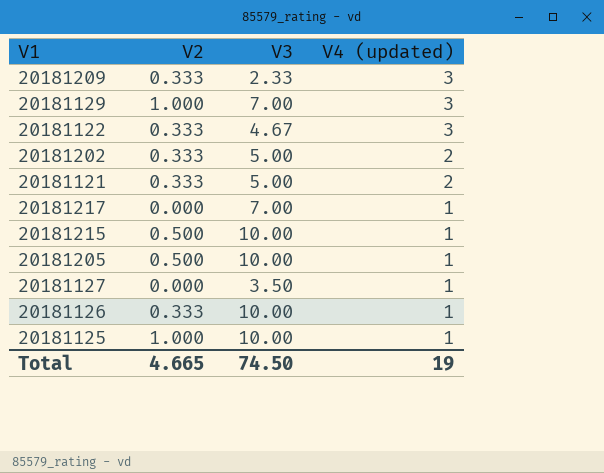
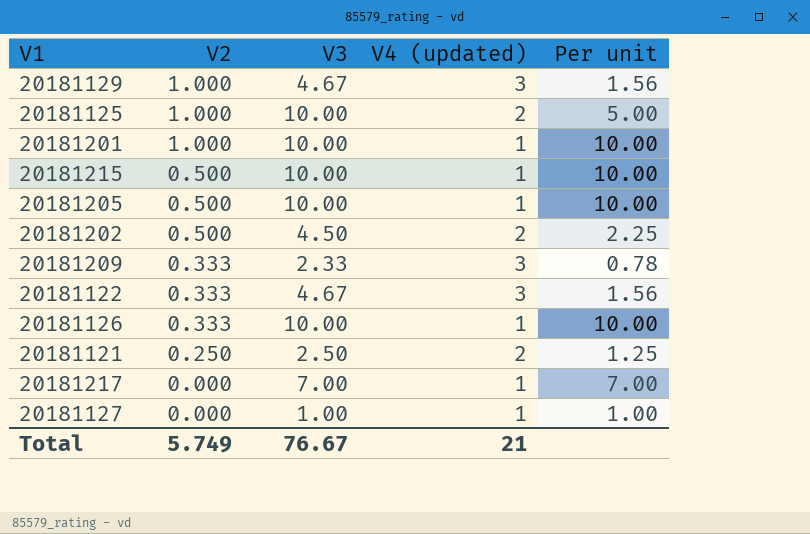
row order: V4 (updated) descending -> V2 descending
column Per unit | formula: none -> [V3] / [V4 (updated)]
20181129 | V3: 7.00 -> 4.67
20181125 | V4 (updated): 1 -> 2
row 20181201: none -> 1.000 | 10.00 | 1 | 10.00
20181202 | V2: 0.333 -> 0.500
20181202 | V3: 5.00 -> 4.50
20181121 | V2: 0.333 -> 0.250
20181121 | V3: 5.00 -> 2.50
20181127 | V3: 3.50 -> 1.00
Total | V2: 4.665 -> 5.749
Total | V3: 74.50 -> 76.67
Total | V4 (updated): 19 -> 21

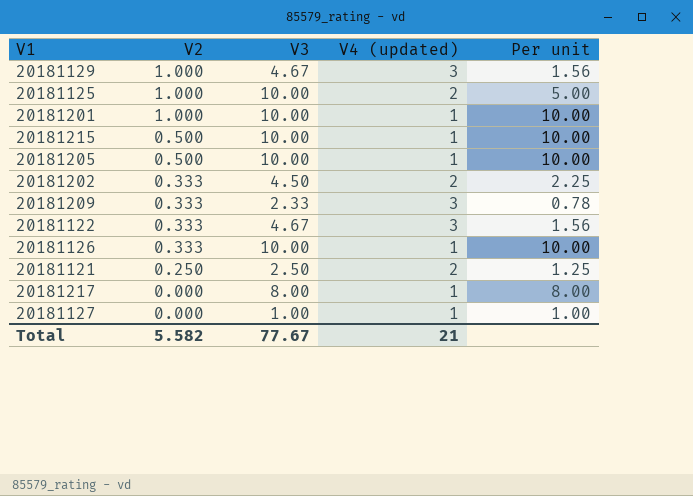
20181202 | V2: 0.500 -> 0.333
20181217 | V3: 7.00 -> 8.00
20181217 | Per unit: 7.00 -> 8.00
Total | V2: 5.749 -> 5.582
Total | V3: 76.67 -> 77.67

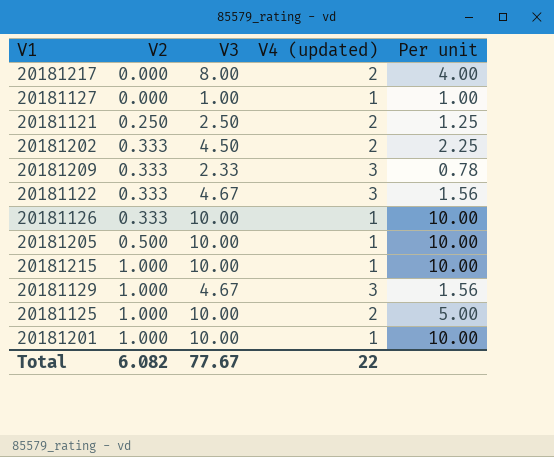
row order: V2 descending -> V2 ascending
20181217 | V4 (updated): 1 -> 2
20181217 | Per unit: 8.00 -> 4.00
20181215 | V2: 0.500 -> 1.000
Total | V2: 5.582 -> 6.082
Total | V4 (updated): 21 -> 22

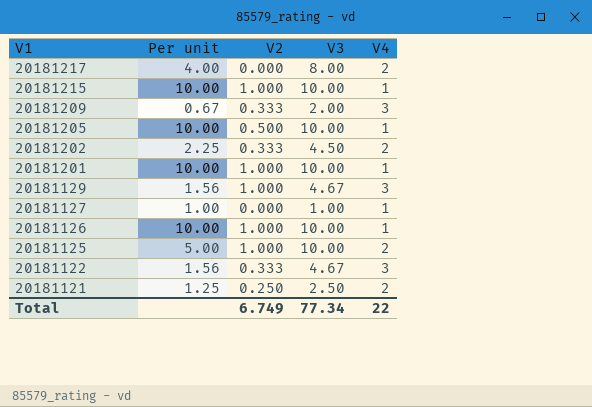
row order: V2 ascending -> V1 descending
column Per unit | position: 5 -> 2
column name: V4 (updated) -> V4
20181209 | Per unit: 0.78 -> 0.67
20181209 | V3: 2.33 -> 2.00
20181126 | V2: 0.333 -> 1.000
Total | V2: 6.082 -> 6.749
Total | V3: 77.67 -> 77.34

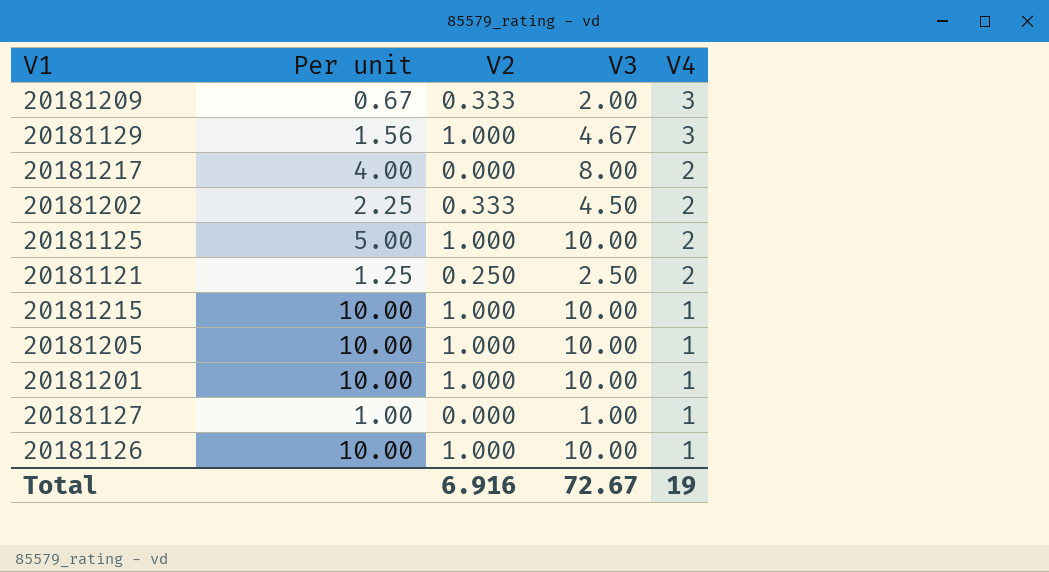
row order: V1 descending -> V4 descending
row 20181122: 1.56 | 0.333 | 4.67 | 3 -> none
20181205 | V2: 0.500 -> 1.000
Total | V2: 6.749 -> 6.916
Total | V3: 77.34 -> 72.67
Total | V4: 22 -> 19

